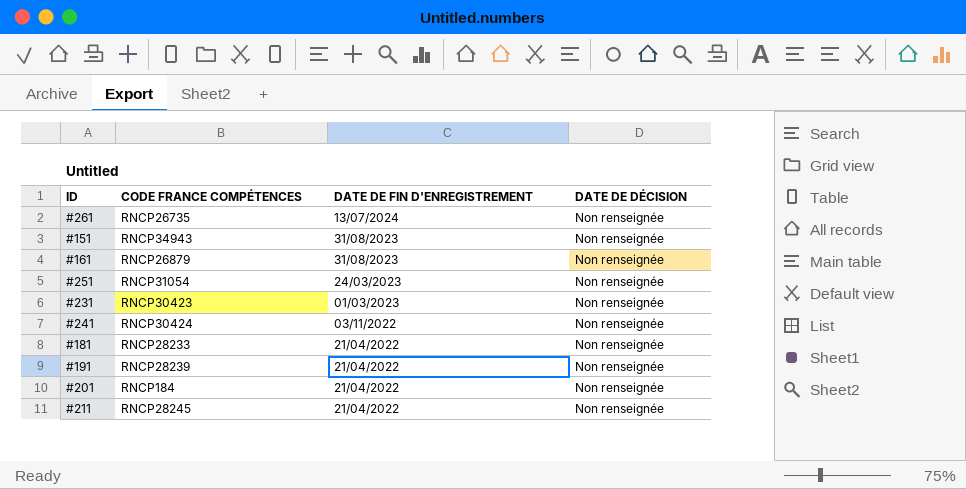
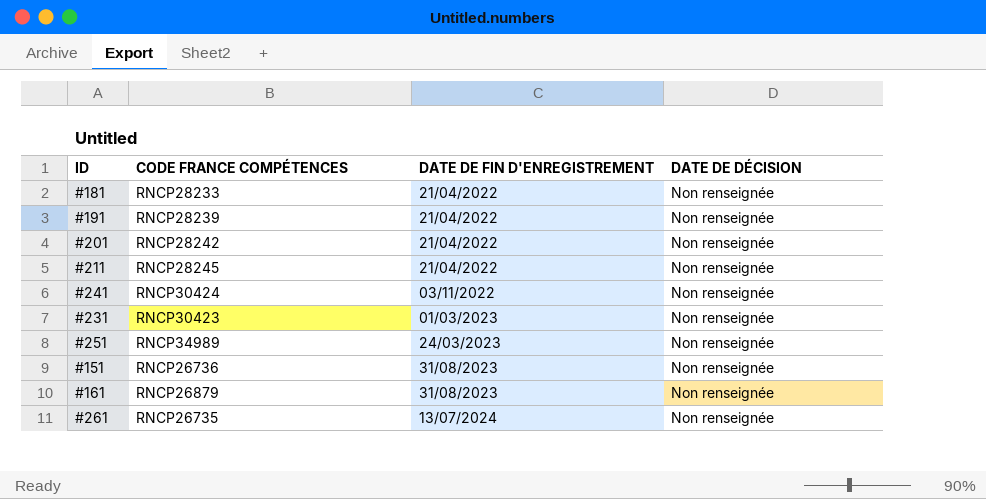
row order: DATE DE FIN D'ENREGISTREMENT descending -> DATE DE FIN D'ENREGISTREMENT ascending
#201 | CODE FRANCE COMPÉTENCES: RNCP184 -> RNCP28242
#251 | CODE FRANCE COMPÉTENCES: RNCP31054 -> RNCP34989
#151 | CODE FRANCE COMPÉTENCES: RNCP34943 -> RNCP26736

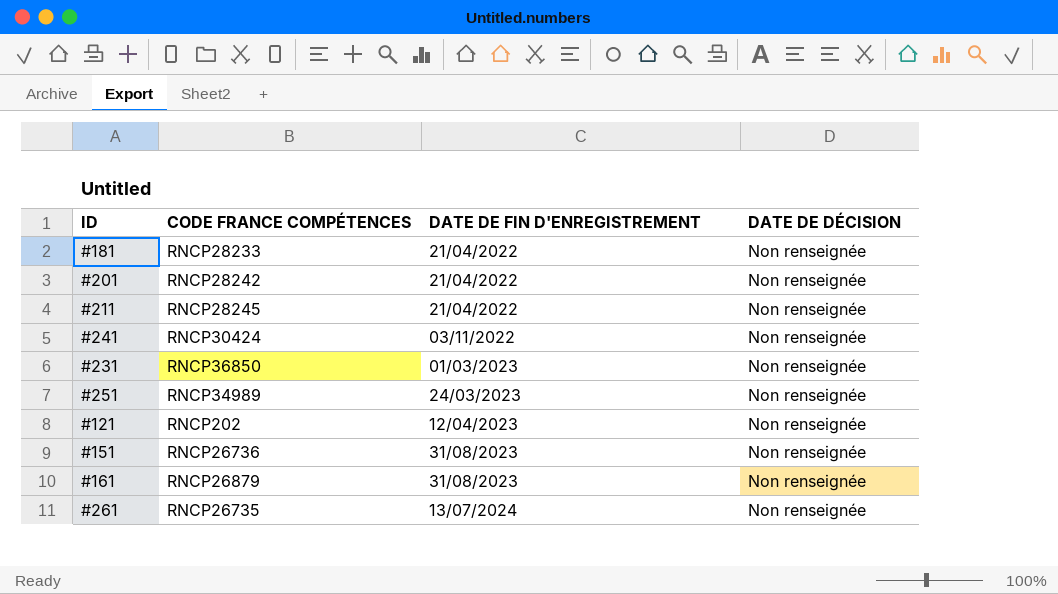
row #191: RNCP28239 | 21/04/2022 | Non renseignée -> none
#231 | CODE FRANCE COMPÉTENCES: RNCP30423 -> RNCP36850
row #121: none -> RNCP202 | 12/04/2023 | Non renseignée

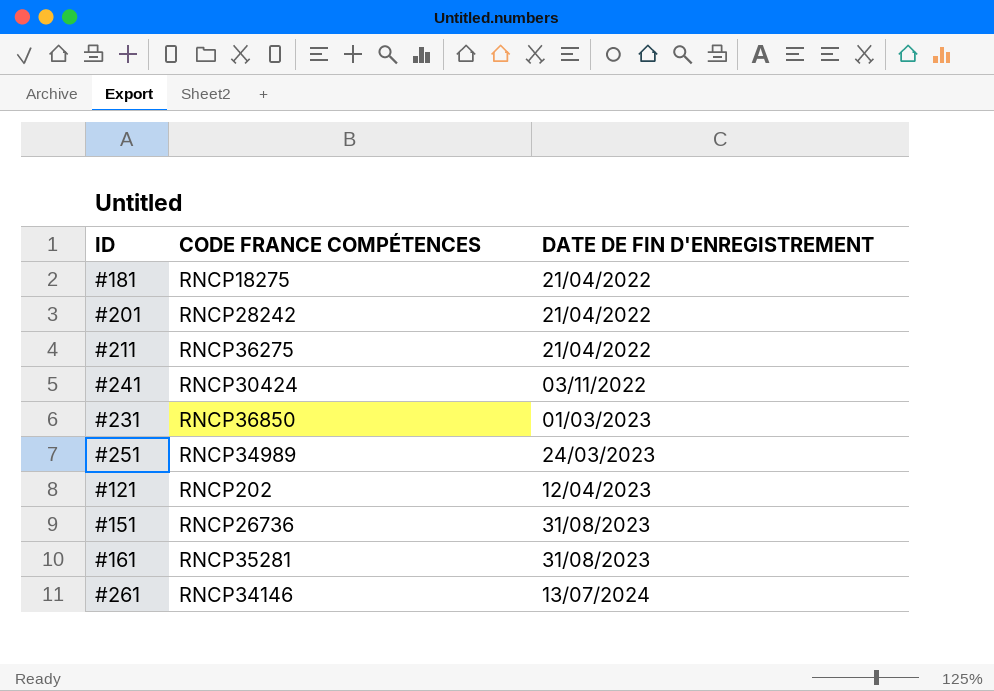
column DATE DE DÉCISION | position: 4 -> none
#181 | CODE FRANCE COMPÉTENCES: RNCP28233 -> RNCP18275
#211 | CODE FRANCE COMPÉTENCES: RNCP28245 -> RNCP36275
#161 | CODE FRANCE COMPÉTENCES: RNCP26879 -> RNCP35281
#261 | CODE FRANCE COMPÉTENCES: RNCP26735 -> RNCP34146

